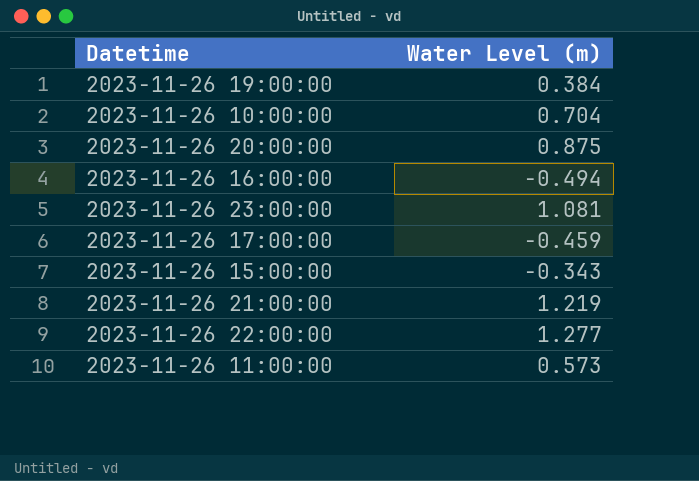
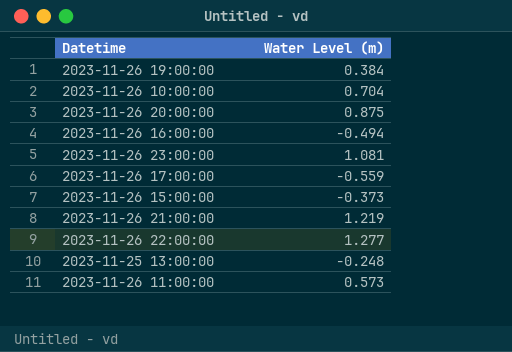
2023-11-26 17:00:00 | Water Level (m): -0.459 -> -0.559
2023-11-26 15:00:00 | Water Level (m): -0.343 -> -0.373
row 2023-11-25 13:00:00: none -> -0.248

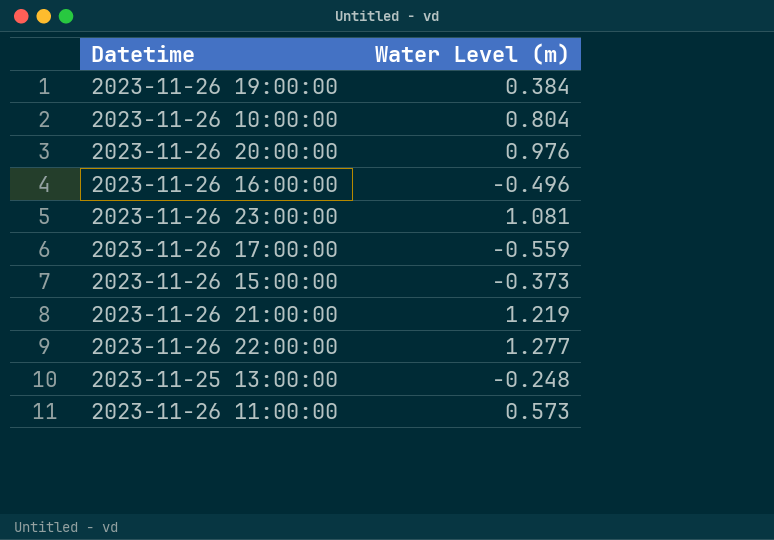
2023-11-26 10:00:00 | Water Level (m): 0.704 -> 0.804
2023-11-26 20:00:00 | Water Level (m): 0.875 -> 0.976
2023-11-26 16:00:00 | Water Level (m): -0.494 -> -0.496

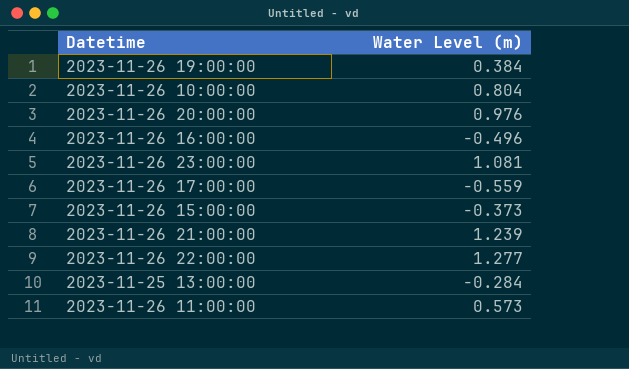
2023-11-26 21:00:00 | Water Level (m): 1.219 -> 1.239
2023-11-25 13:00:00 | Water Level (m): -0.248 -> -0.284

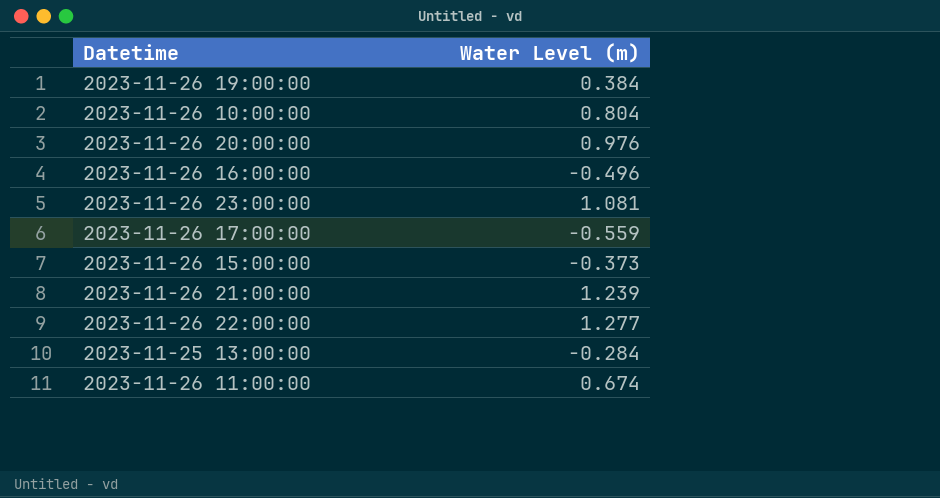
2023-11-26 11:00:00 | Water Level (m): 0.573 -> 0.674

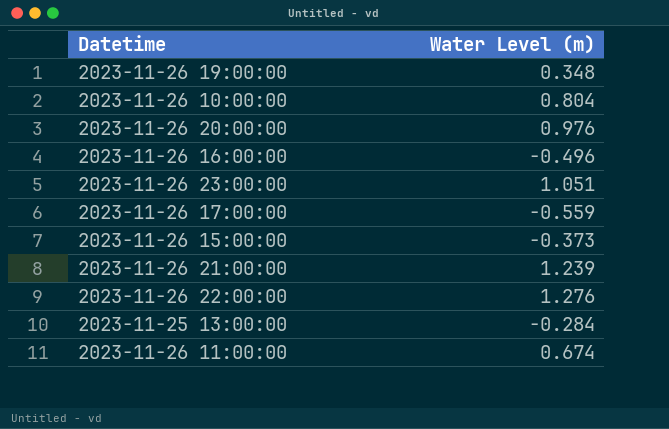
2023-11-26 19:00:00 | Water Level (m): 0.384 -> 0.348
2023-11-26 23:00:00 | Water Level (m): 1.081 -> 1.051
2023-11-26 22:00:00 | Water Level (m): 1.277 -> 1.276

